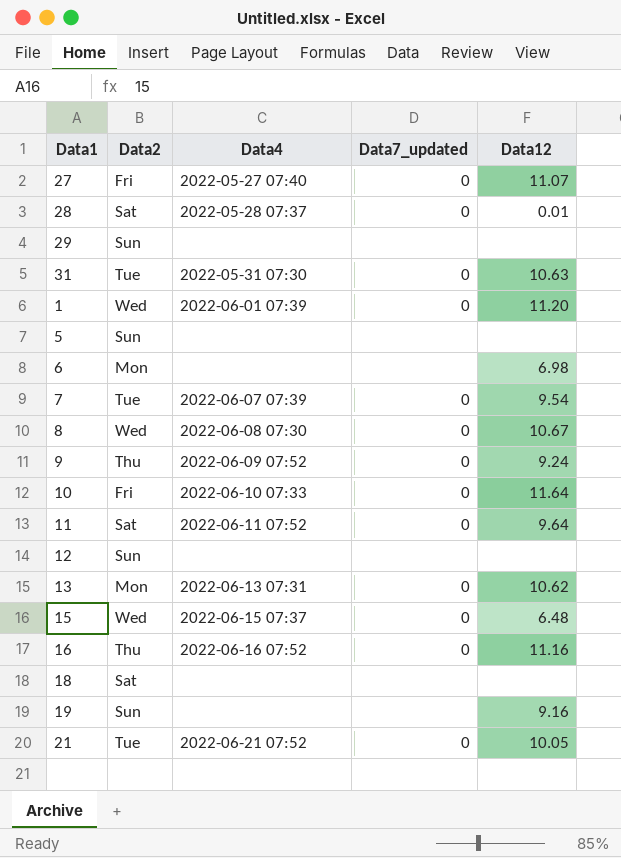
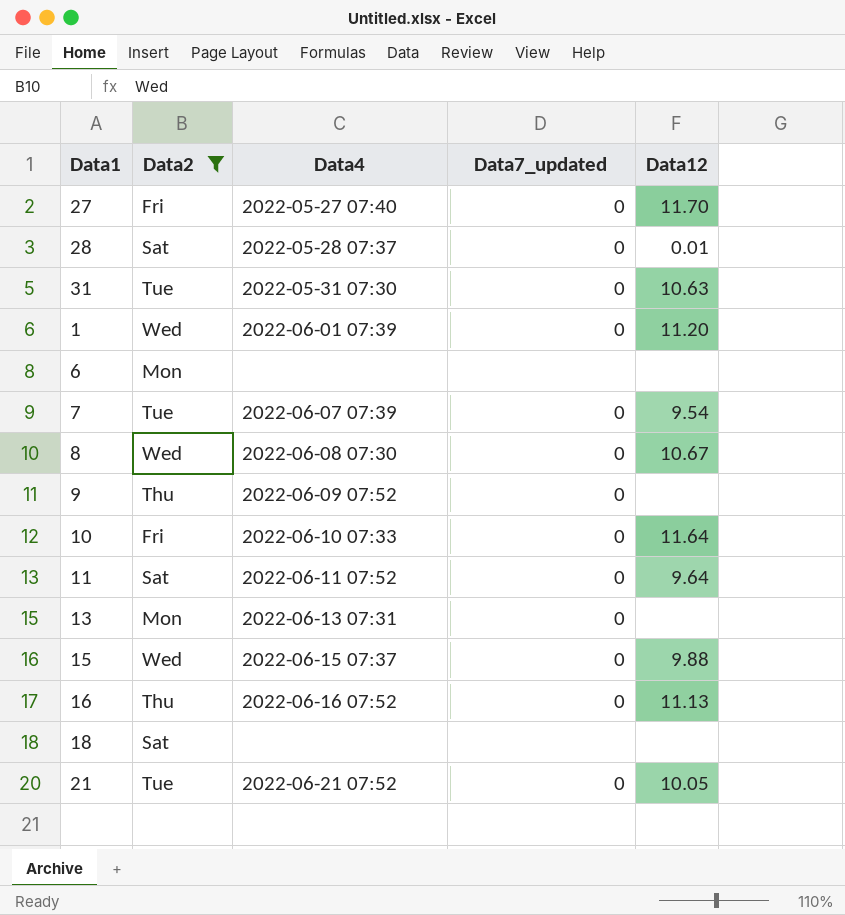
filter: none -> Data2 != Sun
27 | Data12: 11.07 -> 11.70
6 | Data12: 6.98 -> none
9 | Data12: 9.24 -> none
13 | Data12: 10.62 -> none
15 | Data12: 6.48 -> 9.88
16 | Data12: 11.16 -> 11.13

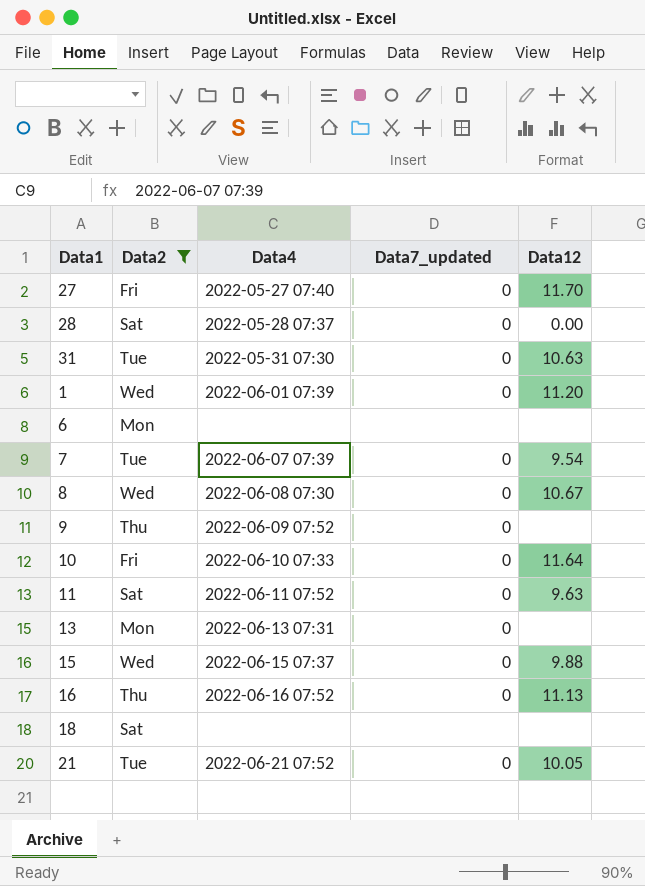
28 | Data12: 0.01 -> 0.00
11 | Data12: 9.64 -> 9.63

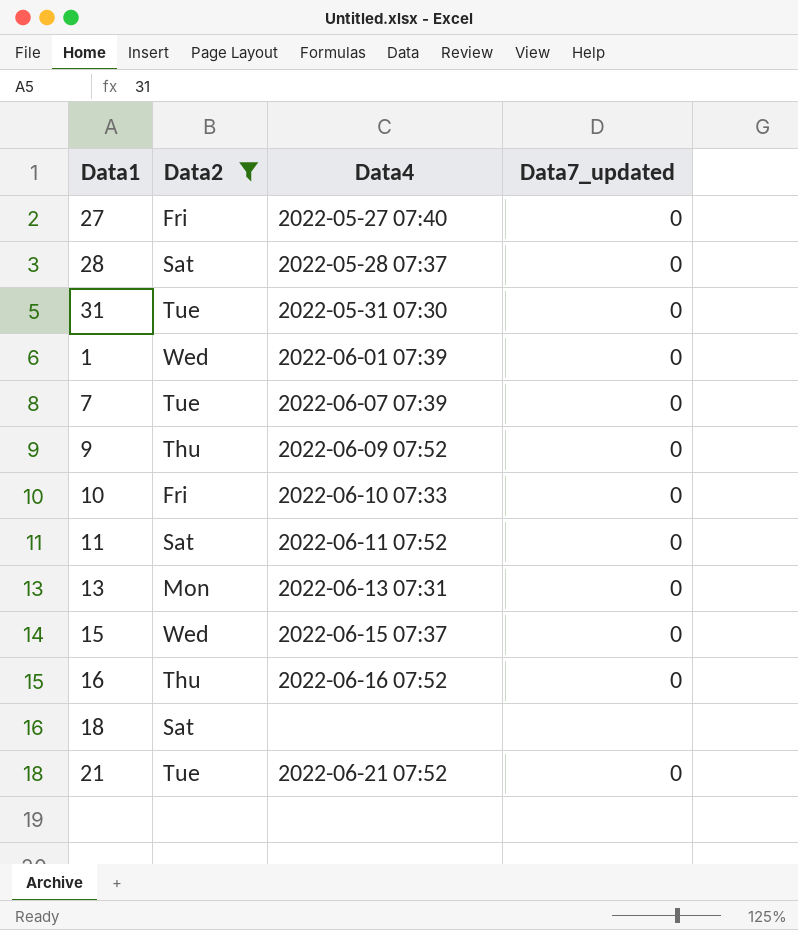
column Data12 | position: 5 -> none
row 6: Mon | none | none | none -> none
row 8: Wed | 2022-06-08 07:30 | 0 | 10.67 -> none

